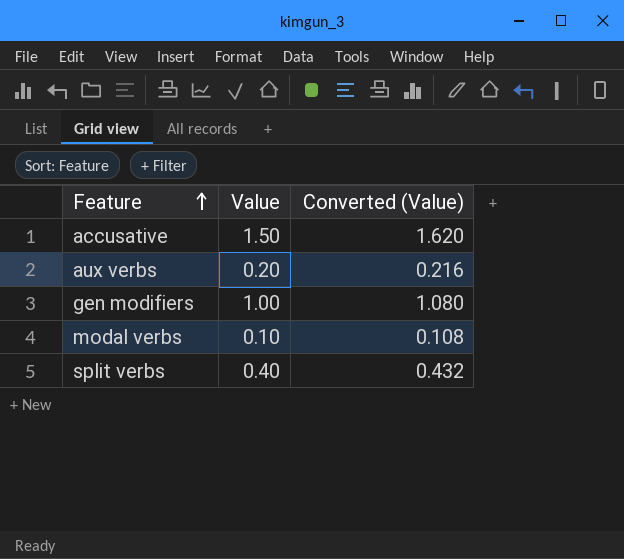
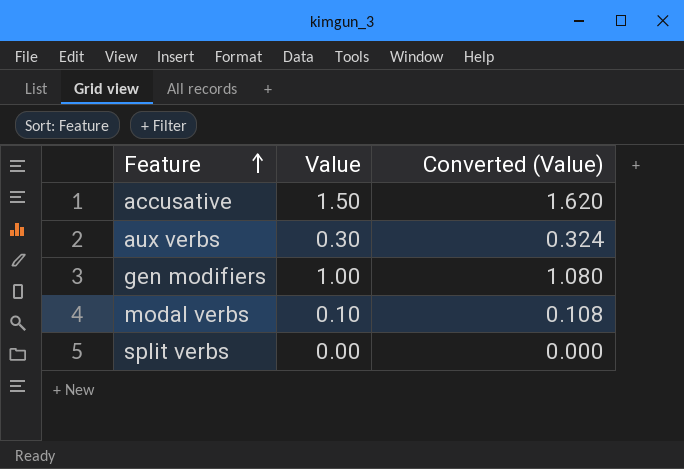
aux verbs | Value: 0.20 -> 0.30
aux verbs | Converted (Value): 0.216 -> 0.324
split verbs | Value: 0.40 -> 0.00
split verbs | Converted (Value): 0.432 -> 0.000

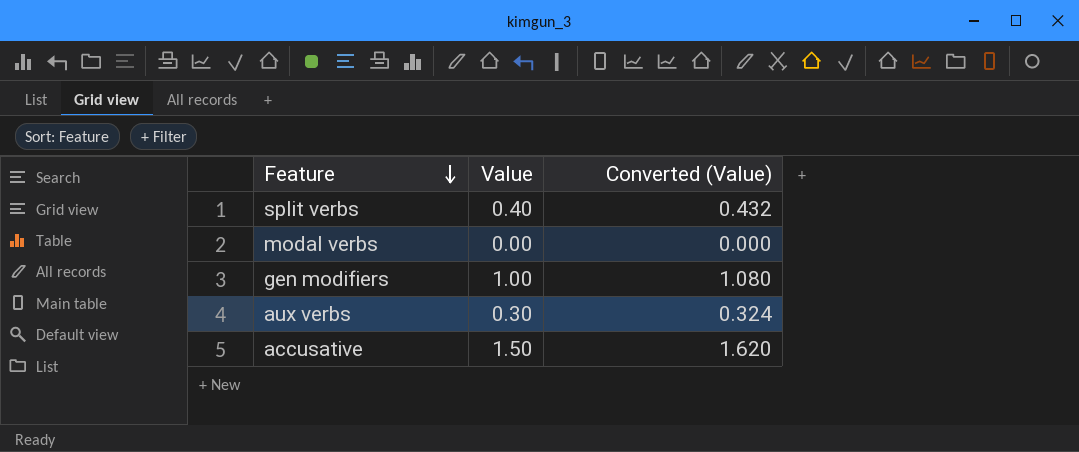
row order: Feature ascending -> Feature descending
split verbs | Value: 0.00 -> 0.40
split verbs | Converted (Value): 0.000 -> 0.432
modal verbs | Value: 0.10 -> 0.00
modal verbs | Converted (Value): 0.108 -> 0.000

